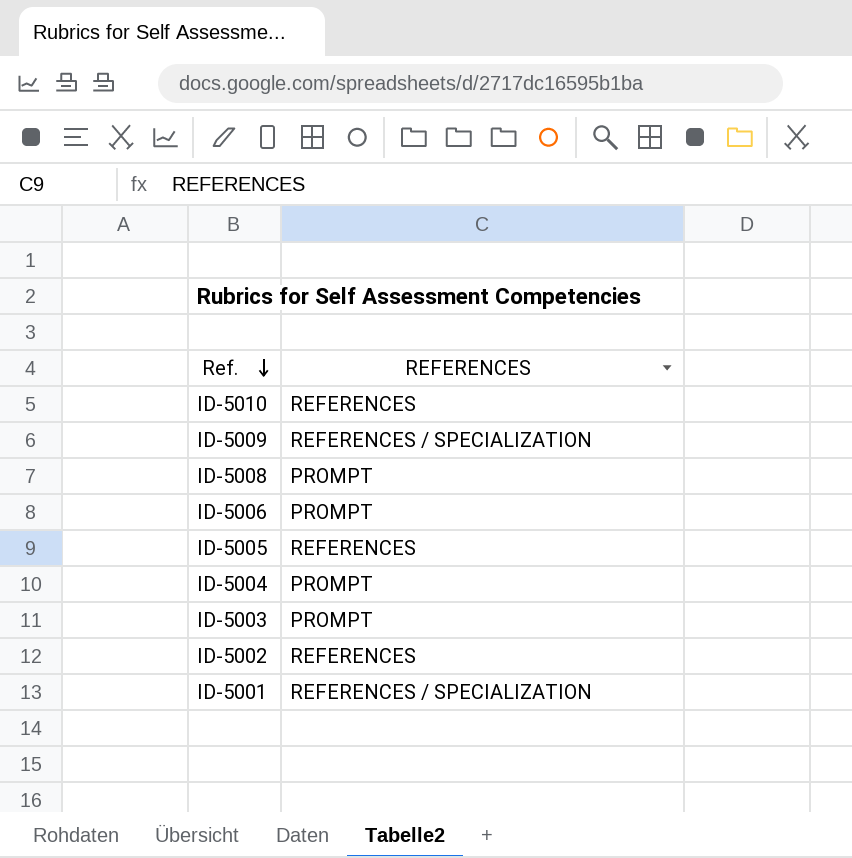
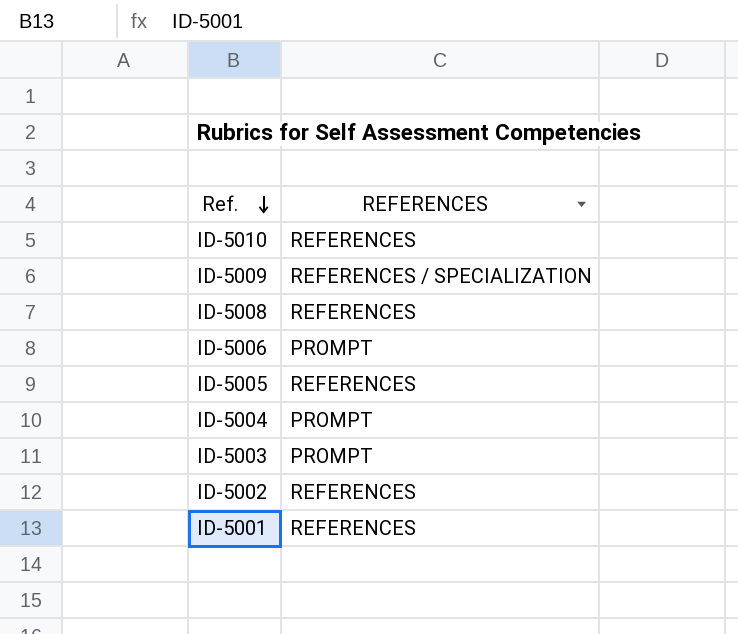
ID-5008 | REFERENCES: PROMPT -> REFERENCES
ID-5001 | REFERENCES: REFERENCES / SPECIALIZATION -> REFERENCES

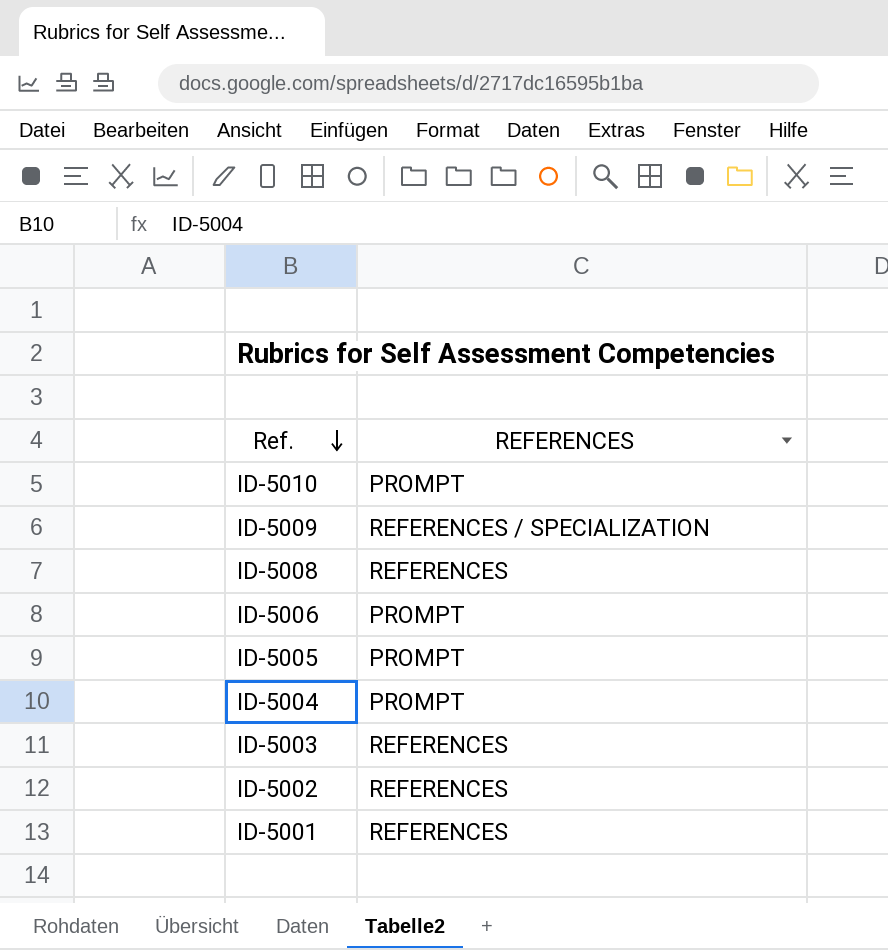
ID-5010 | REFERENCES: REFERENCES -> PROMPT
ID-5005 | REFERENCES: REFERENCES -> PROMPT
ID-5003 | REFERENCES: PROMPT -> REFERENCES

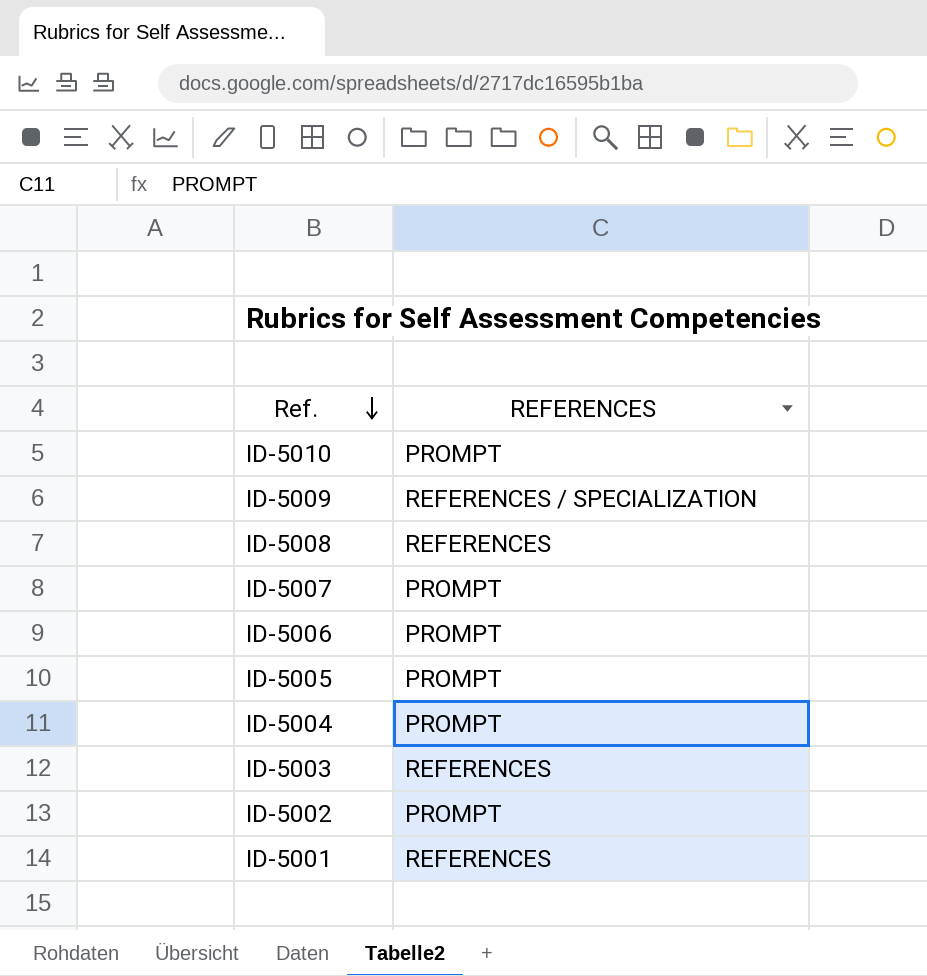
row ID-5007: none -> PROMPT
ID-5002 | REFERENCES: REFERENCES -> PROMPT

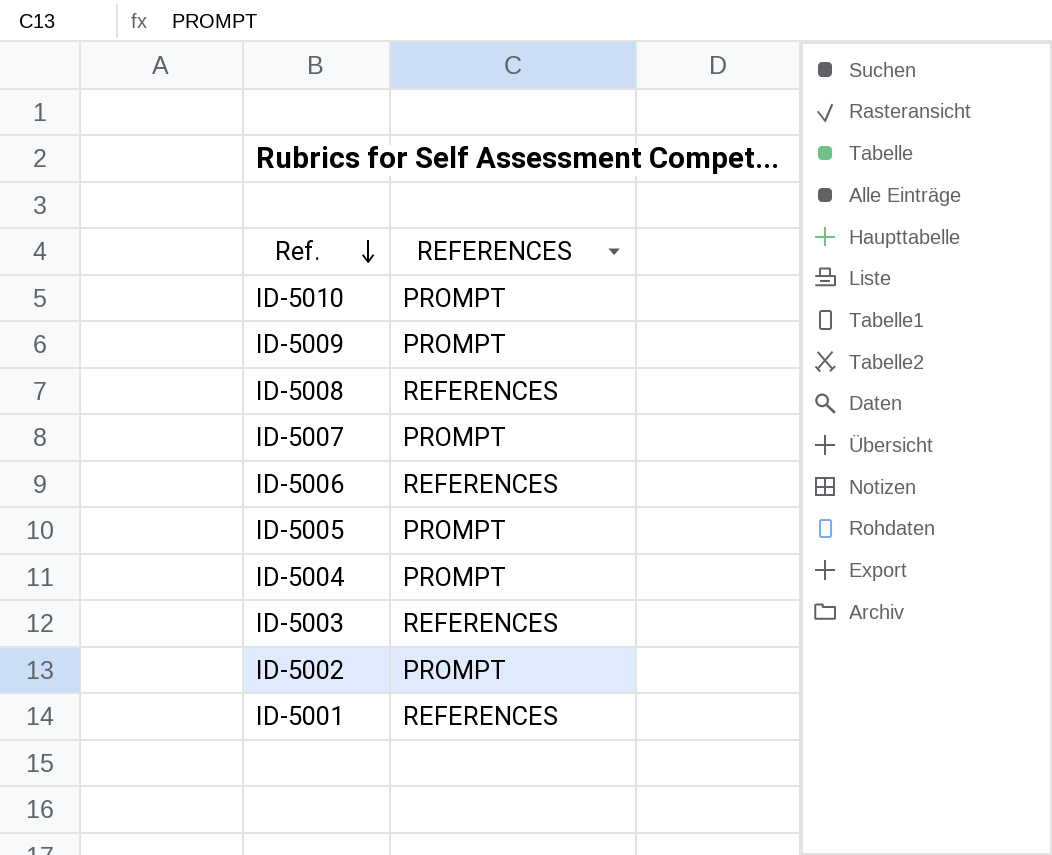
ID-5009 | REFERENCES: REFERENCES / SPECIALIZATION -> PROMPT
ID-5006 | REFERENCES: PROMPT -> REFERENCES

